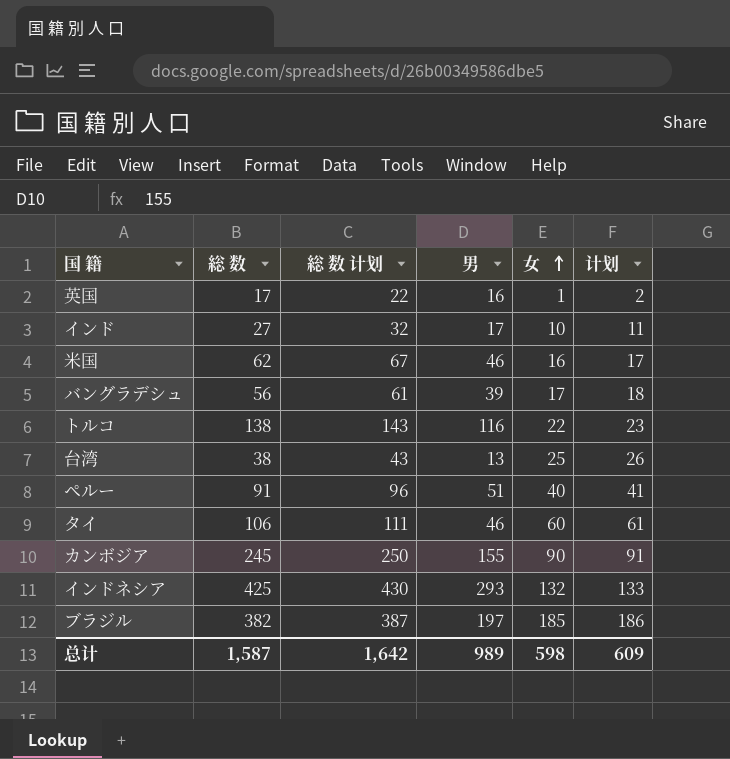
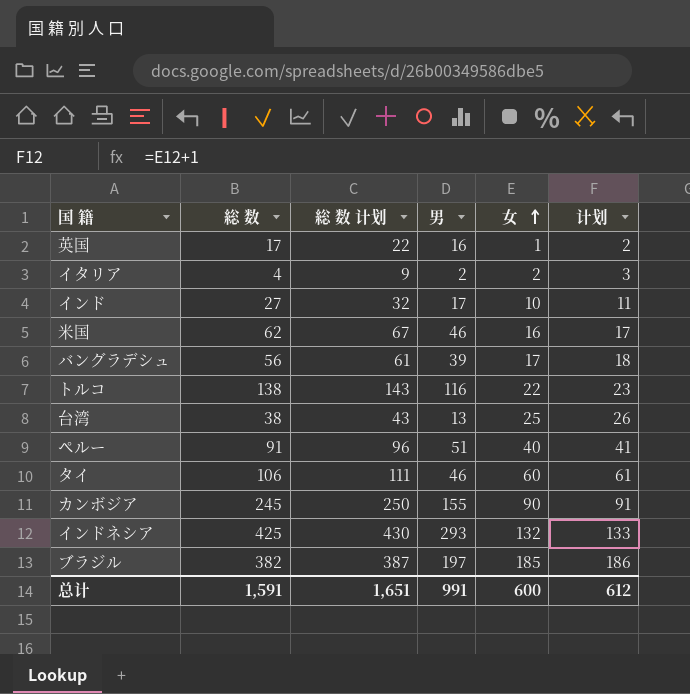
row イタリア: none -> 4 | 9 | 2 | 2 | 3
总计 | 総 数: 1,587 -> 1,591
总计 | 総 数 计划: 1,642 -> 1,651
总计 | 男: 989 -> 991
总计 | 女: 598 -> 600
总计 | 计划: 609 -> 612

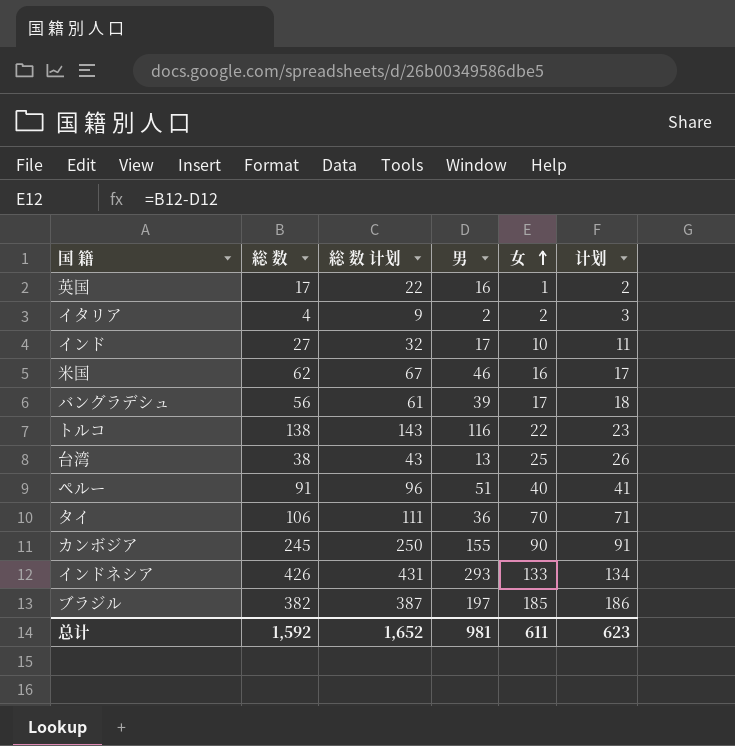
タイ | 男: 46 -> 36
タイ | 女: 60 -> 70
タイ | 计划: 61 -> 71
インドネシア | 総 数: 425 -> 426
インドネシア | 総 数 计划: 430 -> 431
インドネシア | 女: 132 -> 133
インドネシア | 计划: 133 -> 134
总计 | 総 数: 1,591 -> 1,592
总计 | 総 数 计划: 1,651 -> 1,652
总计 | 男: 991 -> 981
总计 | 女: 600 -> 611
总计 | 计划: 612 -> 623

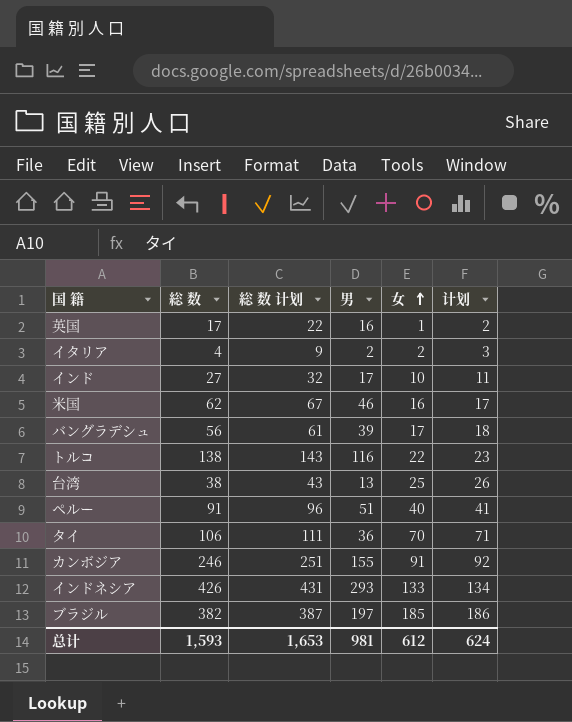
カンボジア | 総 数: 245 -> 246
カンボジア | 総 数 计划: 250 -> 251
カンボジア | 女: 90 -> 91
カンボジア | 计划: 91 -> 92
总计 | 総 数: 1,592 -> 1,593
总计 | 総 数 计划: 1,652 -> 1,653
总计 | 女: 611 -> 612
总计 | 计划: 623 -> 624

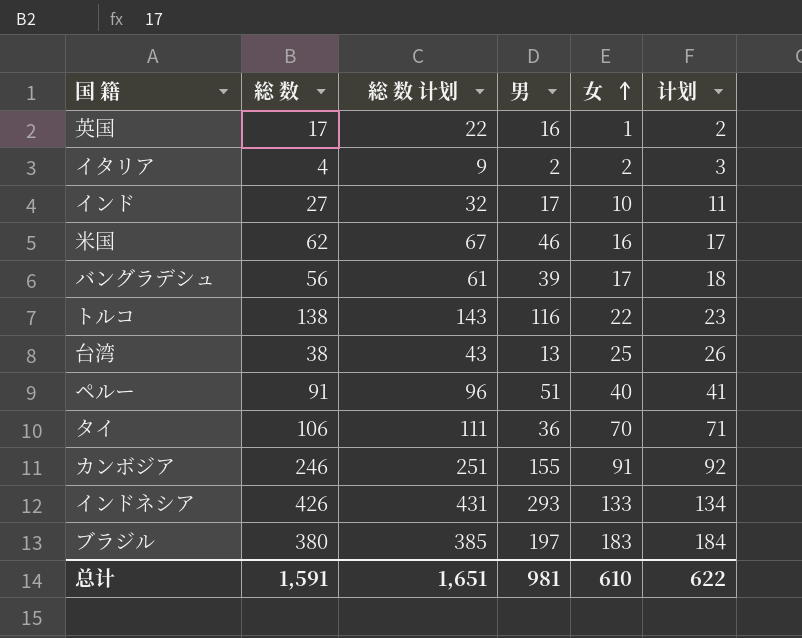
ブラジル | 総 数: 382 -> 380
ブラジル | 総 数 计划: 387 -> 385
ブラジル | 女: 185 -> 183
ブラジル | 计划: 186 -> 184
总计 | 総 数: 1,593 -> 1,591
总计 | 総 数 计划: 1,653 -> 1,651
总计 | 女: 612 -> 610
总计 | 计划: 624 -> 622

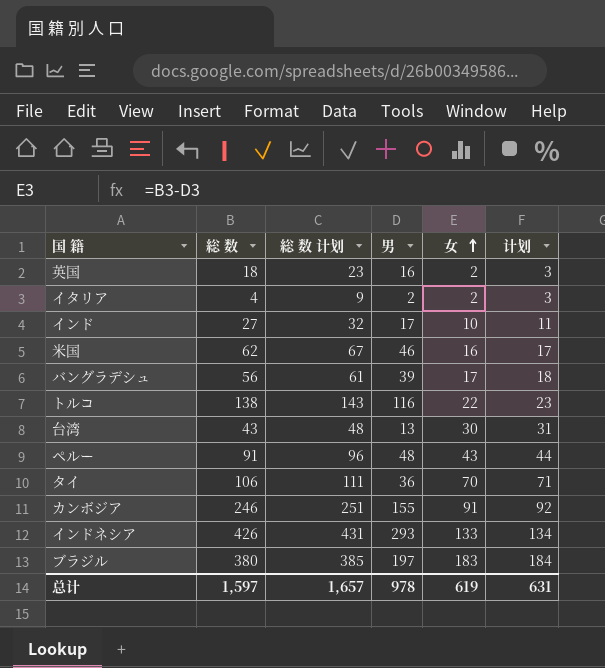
英国 | 総 数: 17 -> 18
英国 | 総 数 计划: 22 -> 23
英国 | 女: 1 -> 2
英国 | 计划: 2 -> 3
台湾 | 総 数: 38 -> 43
台湾 | 総 数 计划: 43 -> 48
台湾 | 女: 25 -> 30
台湾 | 计划: 26 -> 31
ペルー | 男: 51 -> 48
ペルー | 女: 40 -> 43
ペルー | 计划: 41 -> 44
总计 | 総 数: 1,591 -> 1,597
总计 | 総 数 计划: 1,651 -> 1,657
总计 | 男: 981 -> 978
总计 | 女: 610 -> 619
总计 | 计划: 622 -> 631

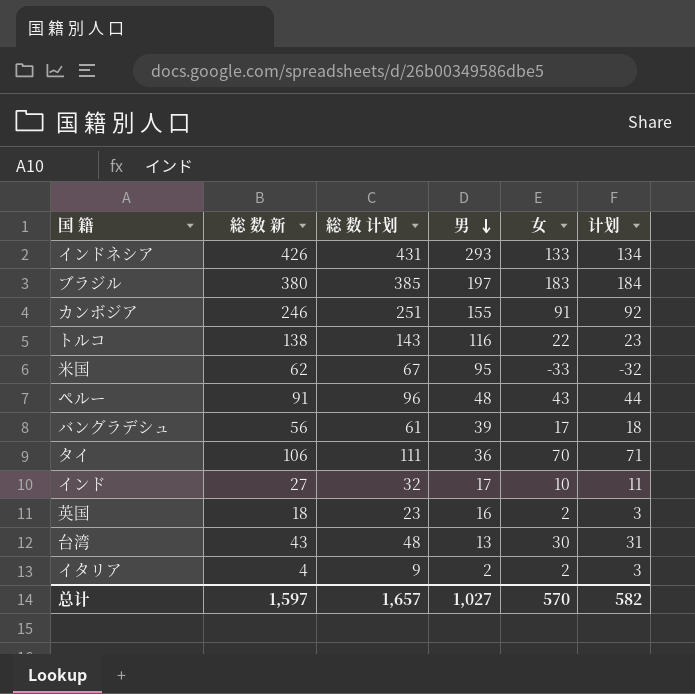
row order: 女 ascending -> 男 descending
column name: 総 数 -> 総 数 新
米国 | 男: 46 -> 95
米国 | 女: 16 -> -33
米国 | 计划: 17 -> -32
总计 | 男: 978 -> 1,027
总计 | 女: 619 -> 570
总计 | 计划: 631 -> 582

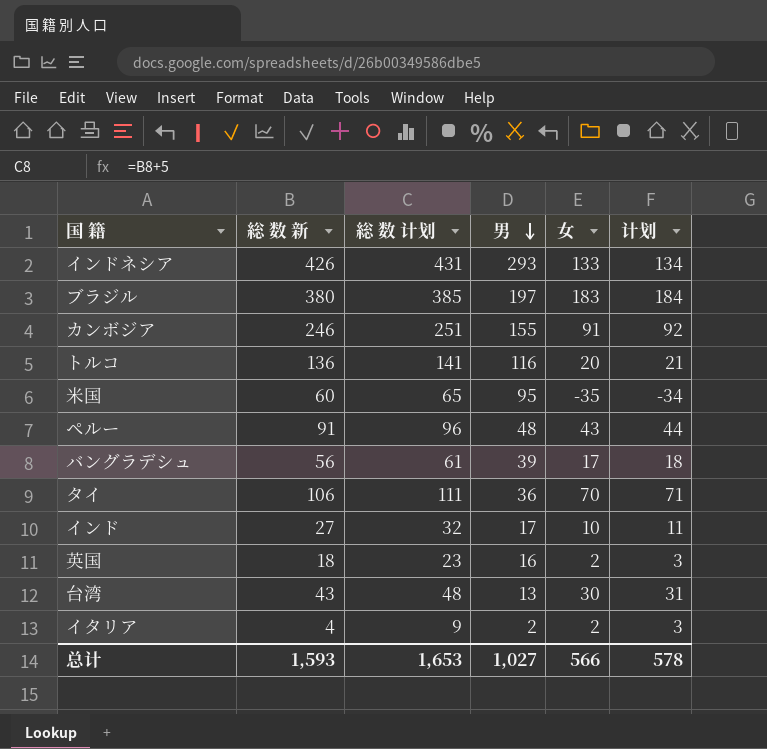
トルコ | 総 数 新: 138 -> 136
トルコ | 総 数 计划: 143 -> 141
トルコ | 女: 22 -> 20
トルコ | 计划: 23 -> 21
米国 | 総 数 新: 62 -> 60
米国 | 総 数 计划: 67 -> 65
米国 | 女: -33 -> -35
米国 | 计划: -32 -> -34
总计 | 総 数 新: 1,597 -> 1,593
总计 | 総 数 计划: 1,657 -> 1,653
总计 | 女: 570 -> 566
总计 | 计划: 582 -> 578

